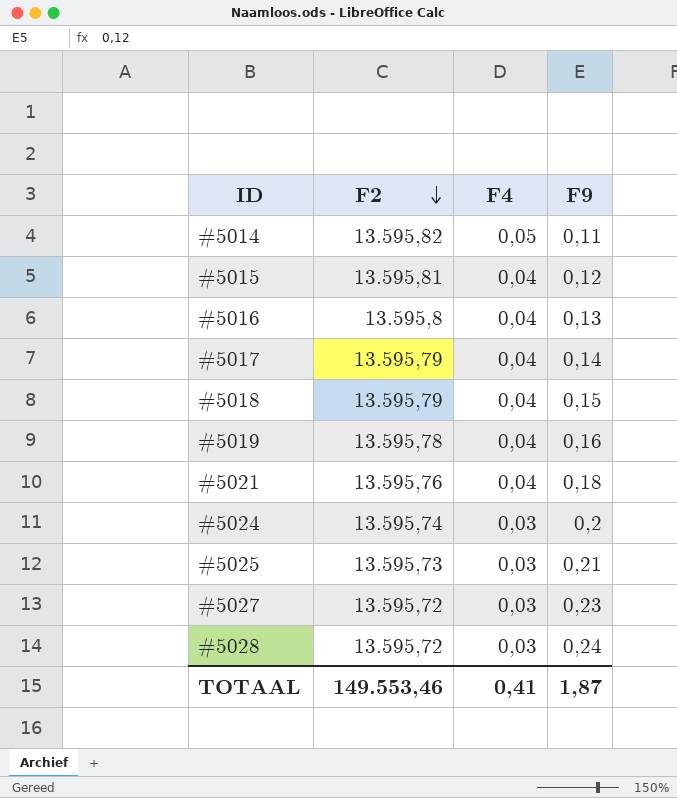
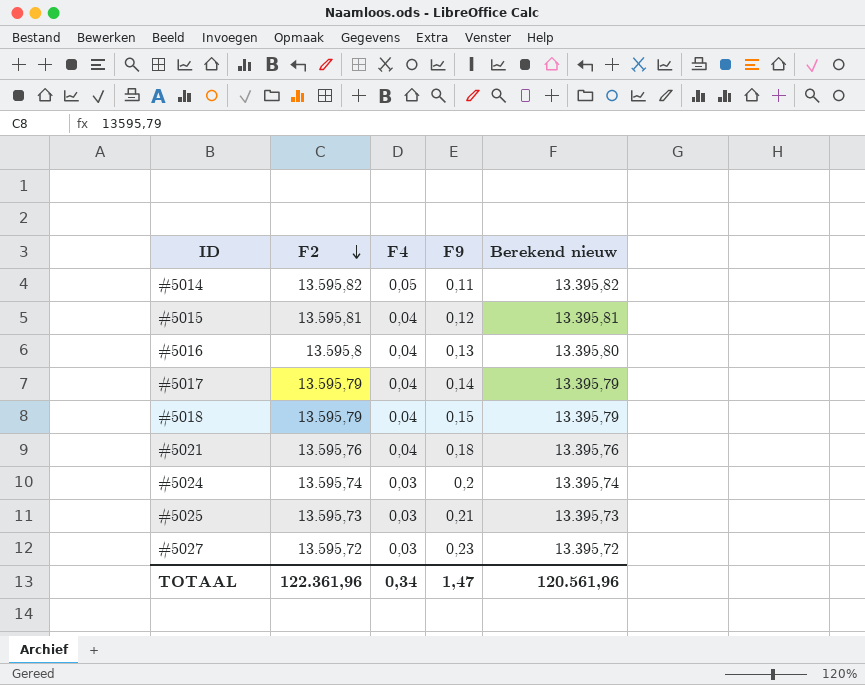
column Berekend nieuw | formula: none -> [F2] - 200
row #5019: 13.595,78 | 0,04 | 0,16 -> none
row #5028: 13.595,72 | 0,03 | 0,24 -> none
TOTAAL | F2: 149.553,46 -> 122.361,96
TOTAAL | F4: 0,41 -> 0,34
TOTAAL | F9: 1,87 -> 1,47

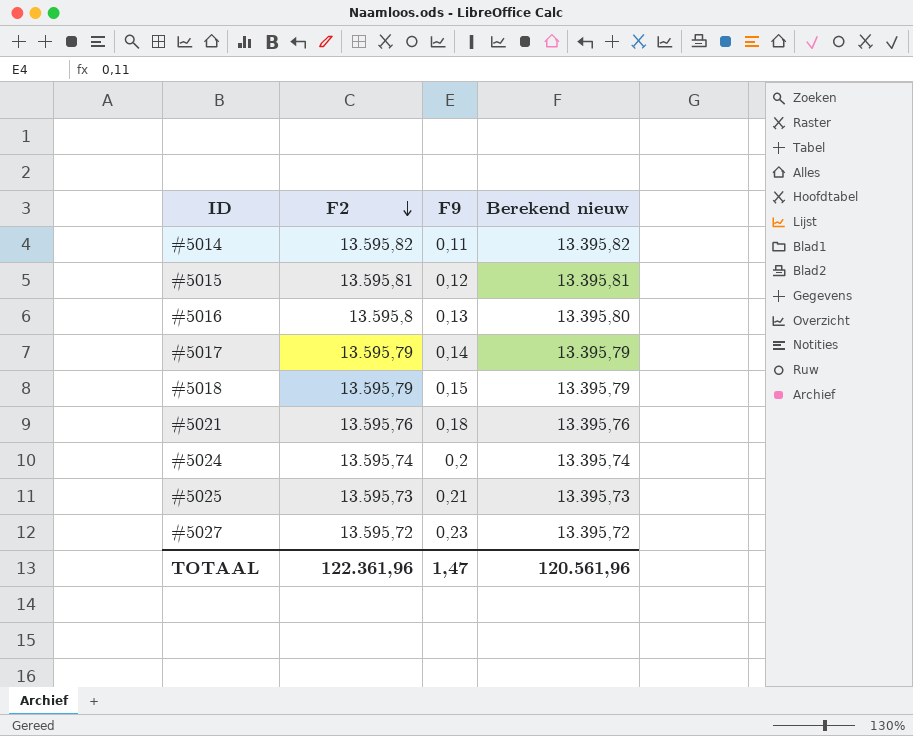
column F4 | position: 3 -> none

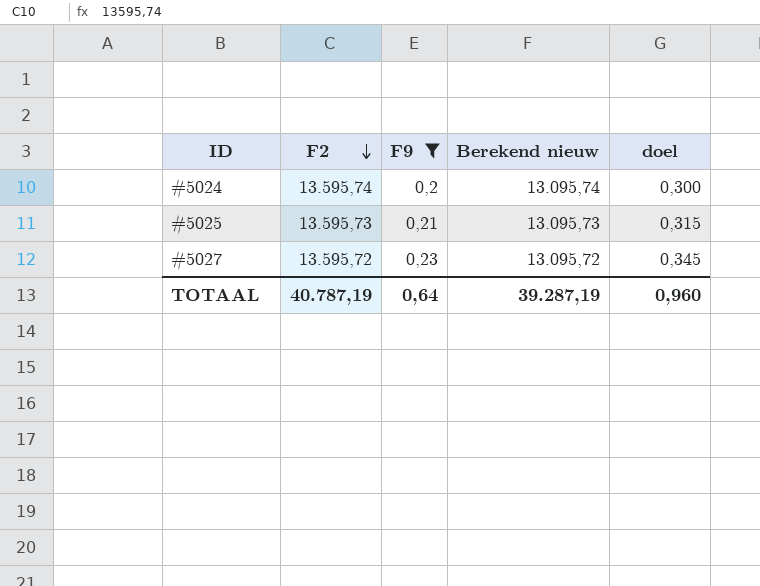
filter: none -> F9 >= 0,2
column Berekend nieuw | formula: [F2] - 200 -> [F2] - 500
column doel | formula: none -> [F9] * 1,5
TOTAAL | F2: 122.361,96 -> 40.787,19
TOTAAL | F9: 1,47 -> 0,64
TOTAAL | Berekend nieuw: 120.561,96 -> 39.287,19

